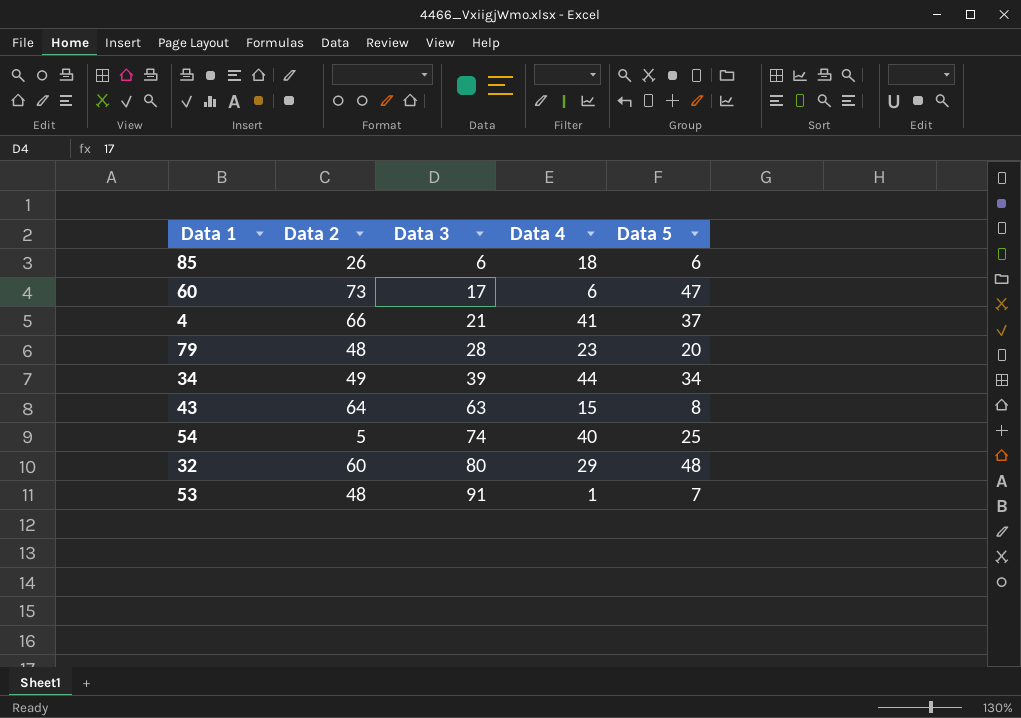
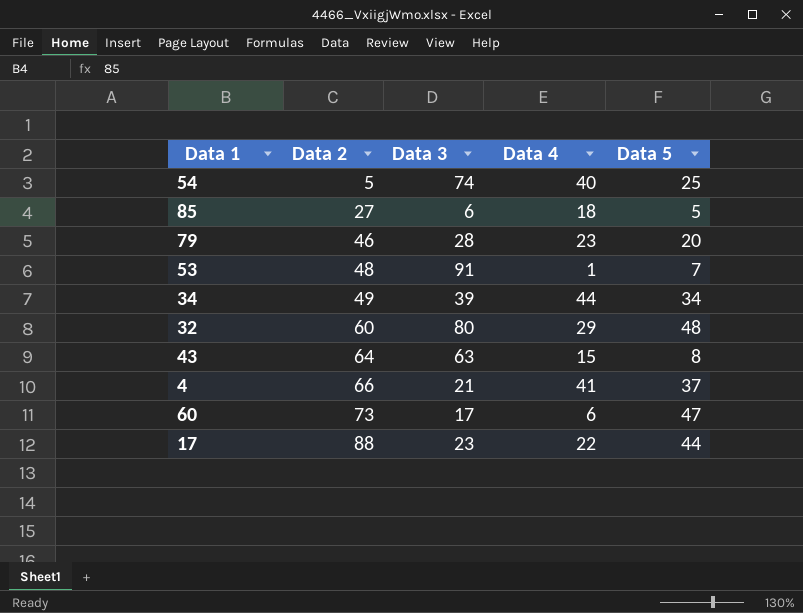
row order: Data 3 ascending -> Data 2 ascending
85 | Data 2: 26 -> 27
85 | Data 5: 6 -> 5
79 | Data 2: 48 -> 46
row 17: none -> 88 | 23 | 22 | 44

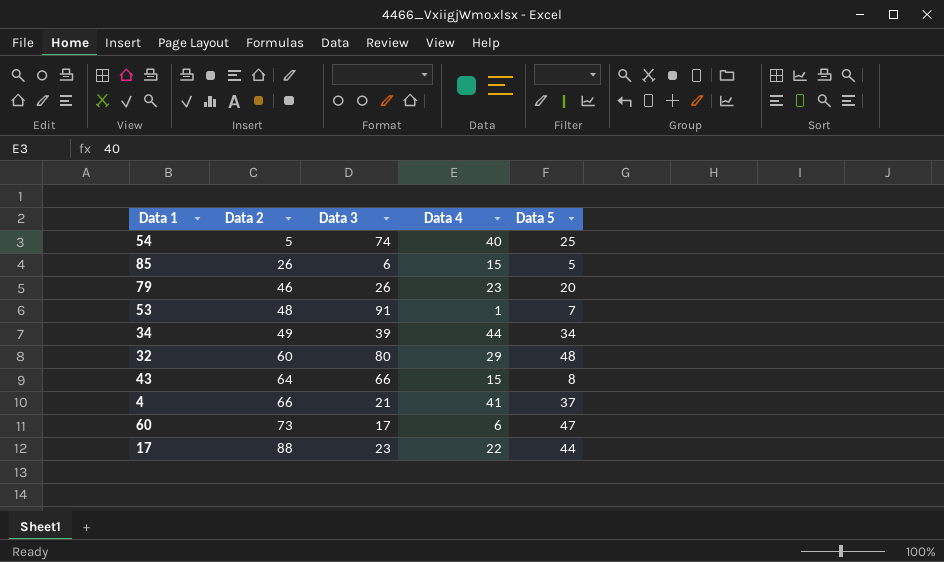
85 | Data 2: 27 -> 26
85 | Data 4: 18 -> 15
79 | Data 3: 28 -> 26
43 | Data 3: 63 -> 66

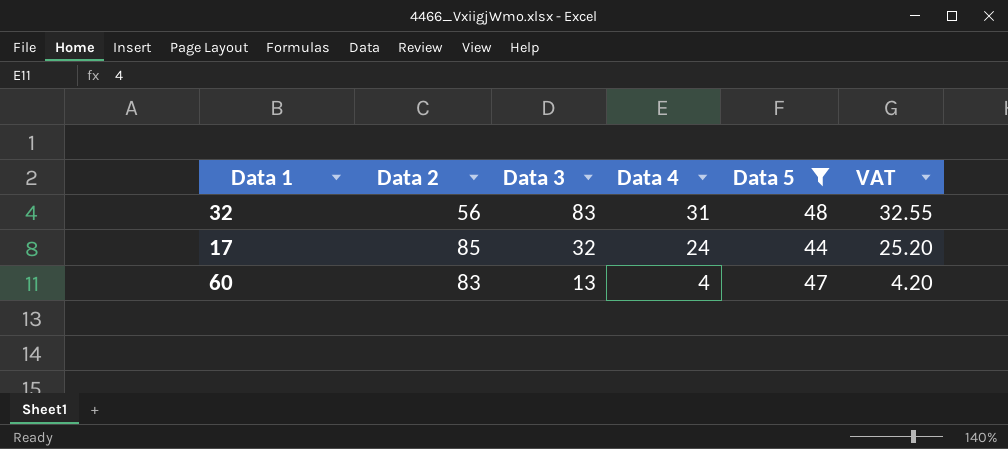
filter: none -> Data 5 >= 44
row order: Data 2 ascending -> Data 3 descending
column VAT | formula: none -> [Data 4] * 1.05
32 | Data 2: 60 -> 56
32 | Data 3: 80 -> 83
32 | Data 4: 29 -> 31
17 | Data 2: 88 -> 85
17 | Data 3: 23 -> 32
17 | Data 4: 22 -> 24
60 | Data 2: 73 -> 83
60 | Data 3: 17 -> 13
60 | Data 4: 6 -> 4

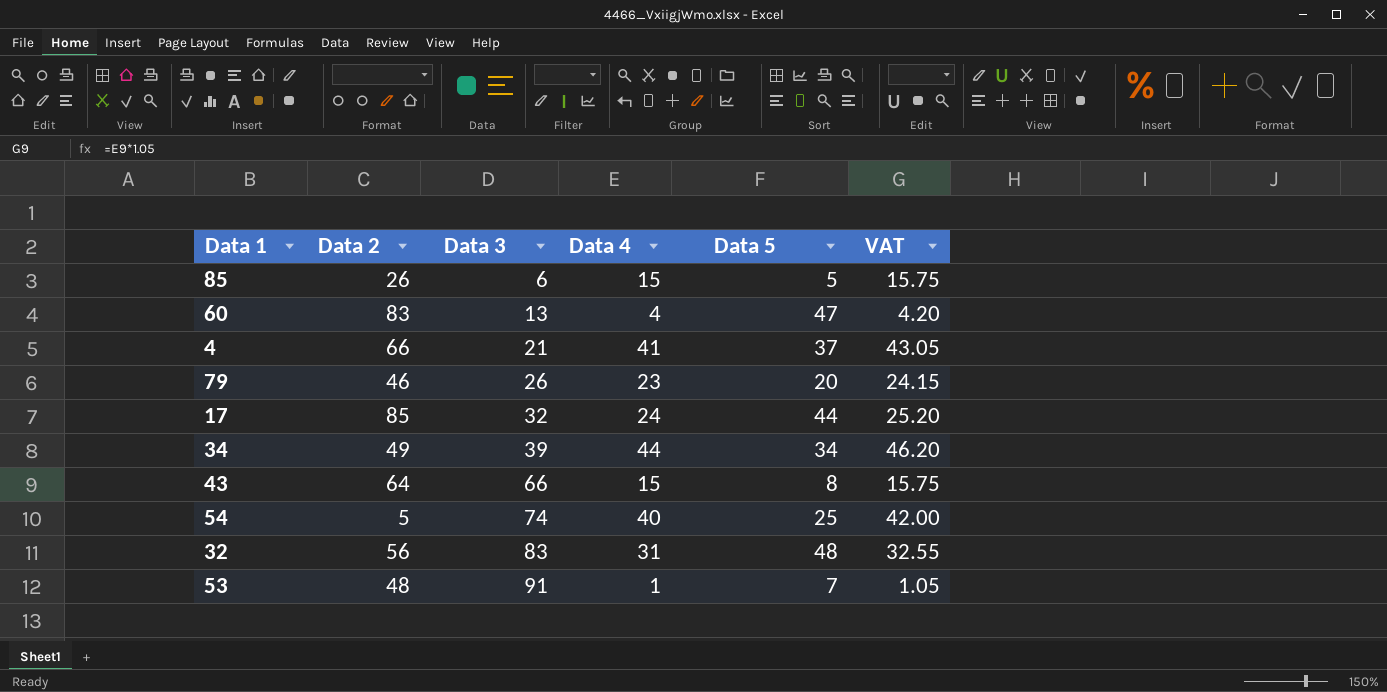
filter: Data 5 >= 44 -> none
row order: Data 3 descending -> Data 3 ascending

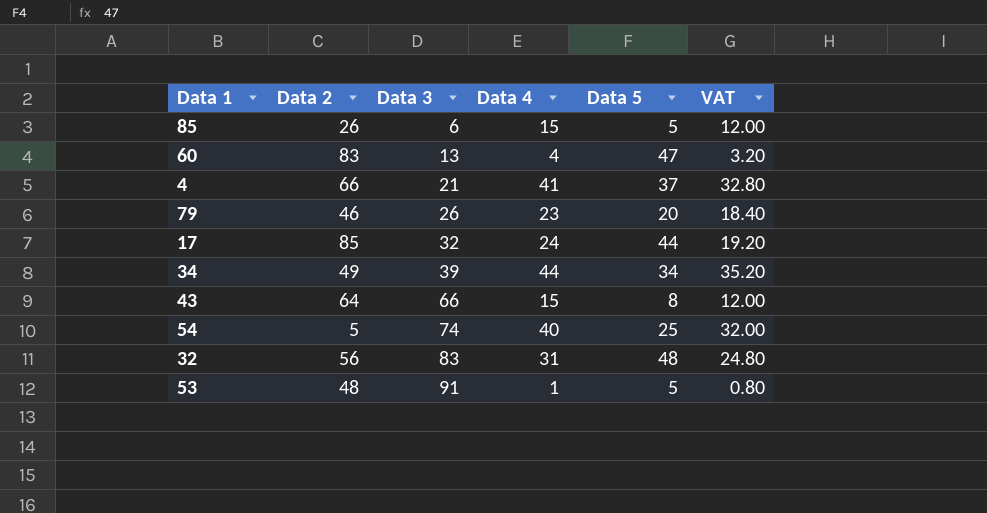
column VAT | formula: [Data 4] * 1.05 -> [Data 4] * 0.8
53 | Data 5: 7 -> 5

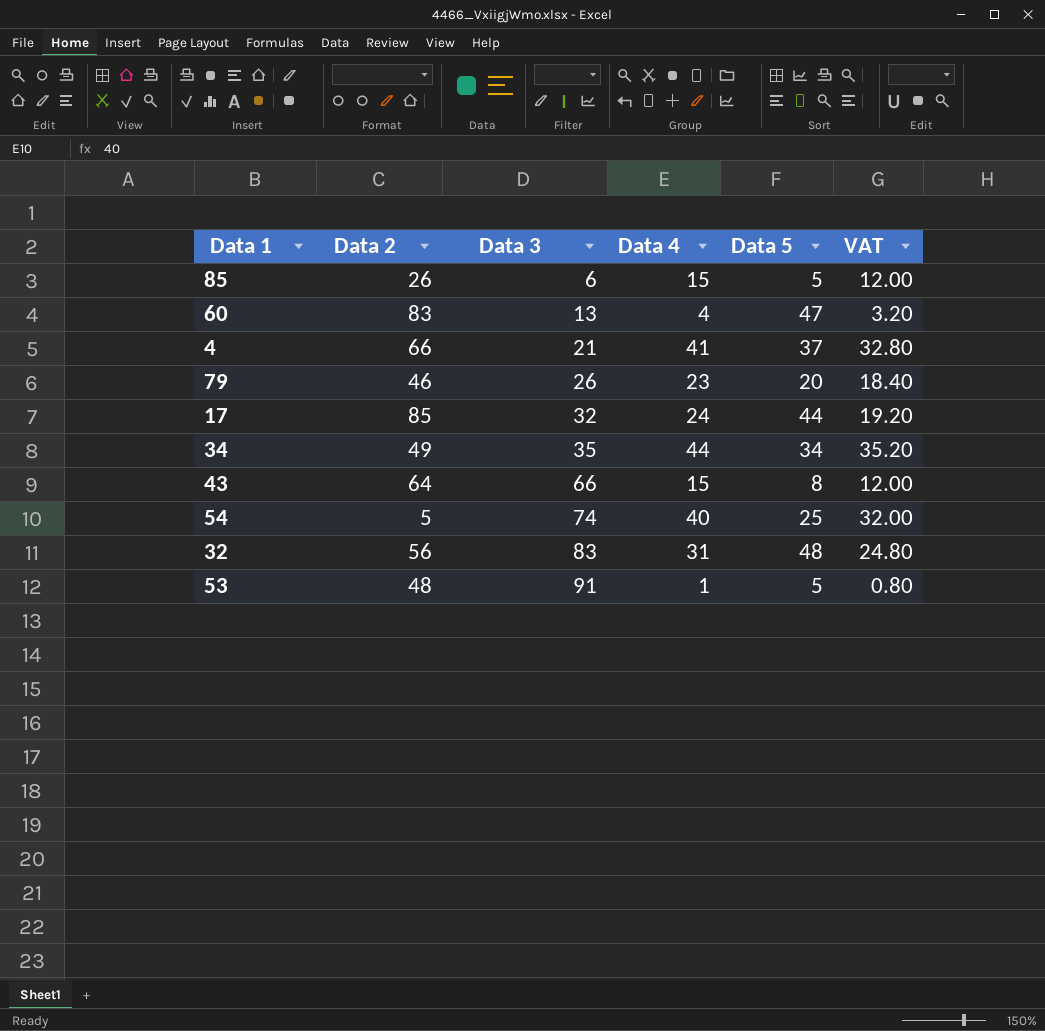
34 | Data 3: 39 -> 35

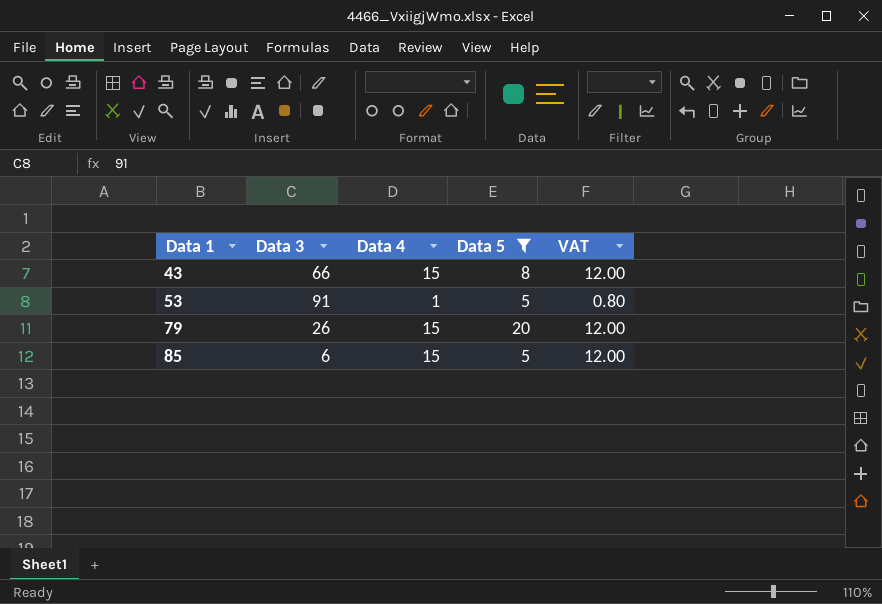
filter: none -> Data 5 <= 20
row order: Data 3 ascending -> Data 1 ascending
column Data 2 | position: 2 -> none
79 | Data 4: 23 -> 15
79 | VAT: 18.40 -> 12.00

